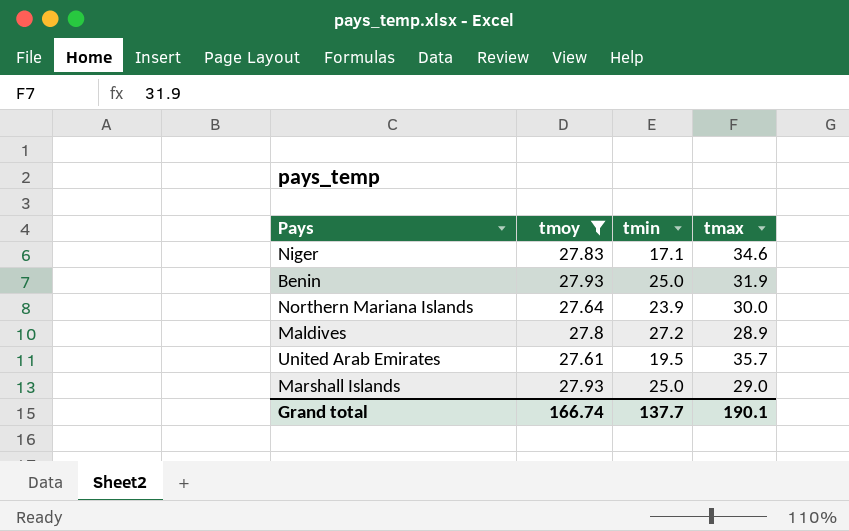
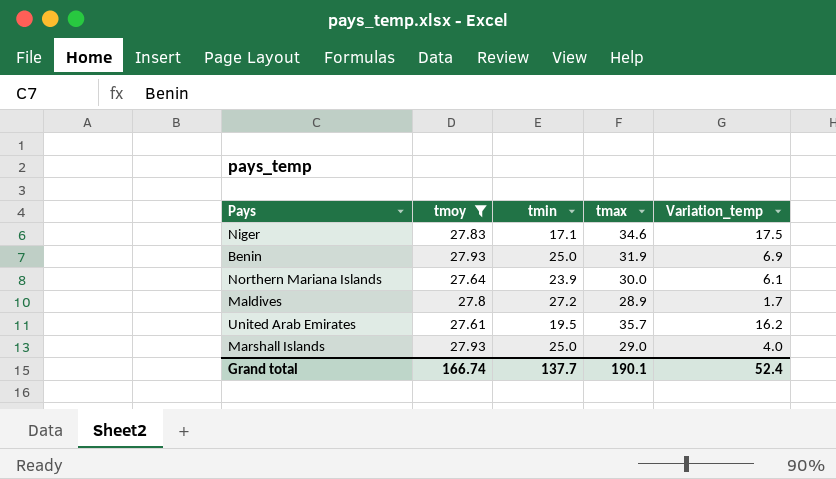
column Variation_temp | formula: none -> [tmax] - [tmin]

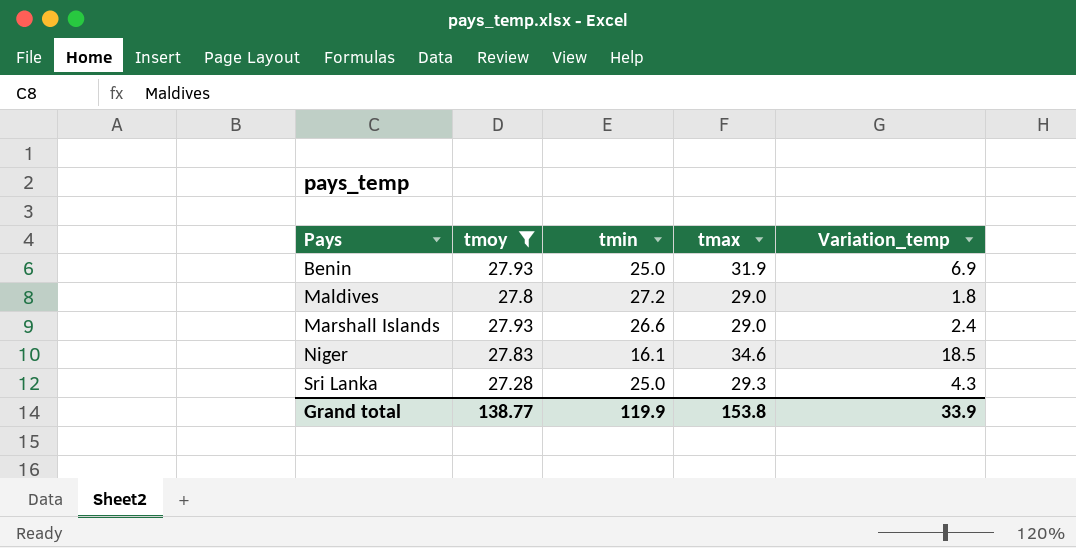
row order: none -> Pays ascending
row Northern Mariana Islands: 27.64 | 23.9 | 30.0 | 6.1 -> none
row United Arab Emirates: 27.61 | 19.5 | 35.7 | 16.2 -> none
Maldives | tmax: 28.9 -> 29.0
Maldives | Variation_temp: 1.7 -> 1.8
Marshall Islands | tmin: 25.0 -> 26.6
Marshall Islands | Variation_temp: 4.0 -> 2.4
Niger | tmin: 17.1 -> 16.1
Niger | Variation_temp: 17.5 -> 18.5
row Sri Lanka: none -> 27.28 | 25.0 | 29.3 | 4.3
Grand total | tmoy: 166.74 -> 138.77
Grand total | tmin: 137.7 -> 119.9
Grand total | tmax: 190.1 -> 153.8
Grand total | Variation_temp: 52.4 -> 33.9

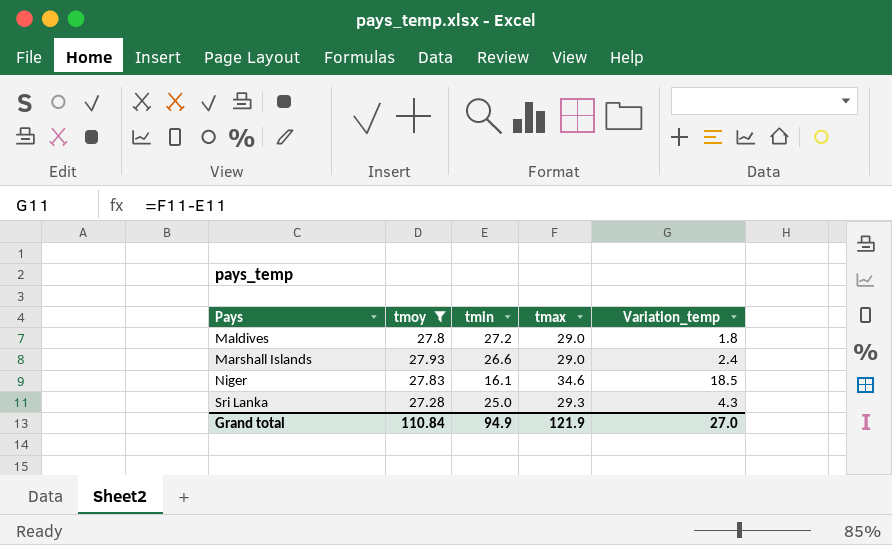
row Benin: 27.93 | 25.0 | 31.9 | 6.9 -> none
Grand total | tmoy: 138.77 -> 110.84
Grand total | tmin: 119.9 -> 94.9
Grand total | tmax: 153.8 -> 121.9
Grand total | Variation_temp: 33.9 -> 27.0

